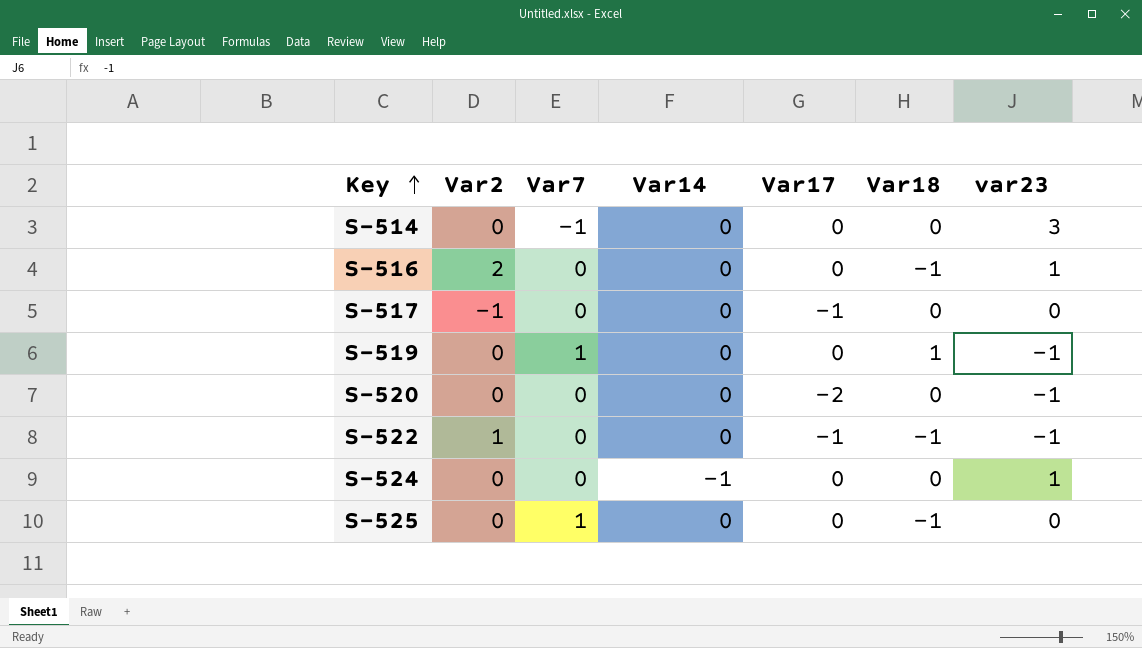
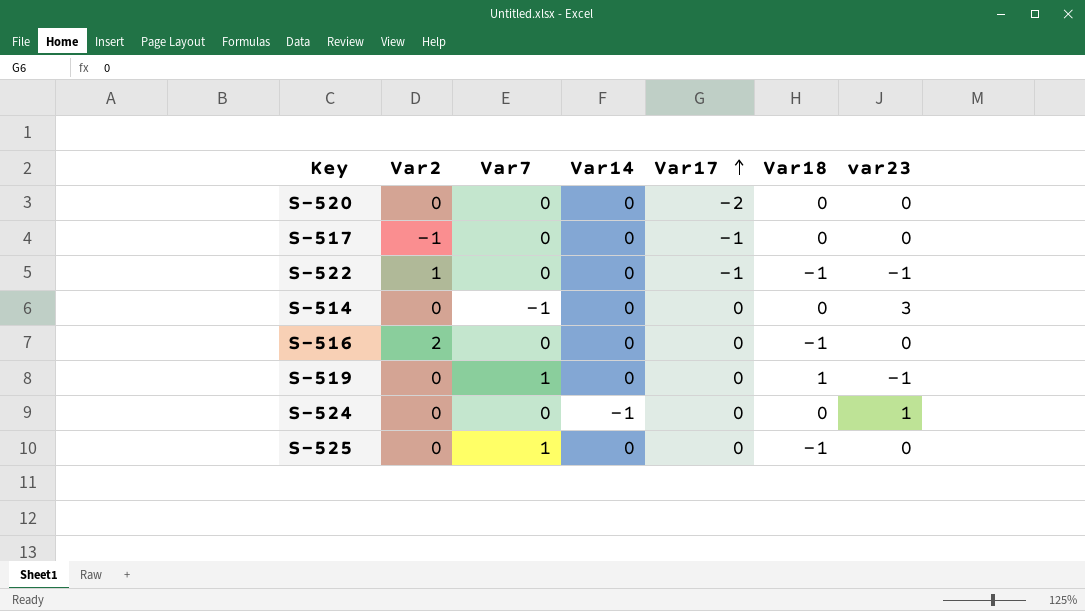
row order: Key ascending -> Var17 ascending
S-520 | var23: -1 -> 0
S-516 | var23: 1 -> 0

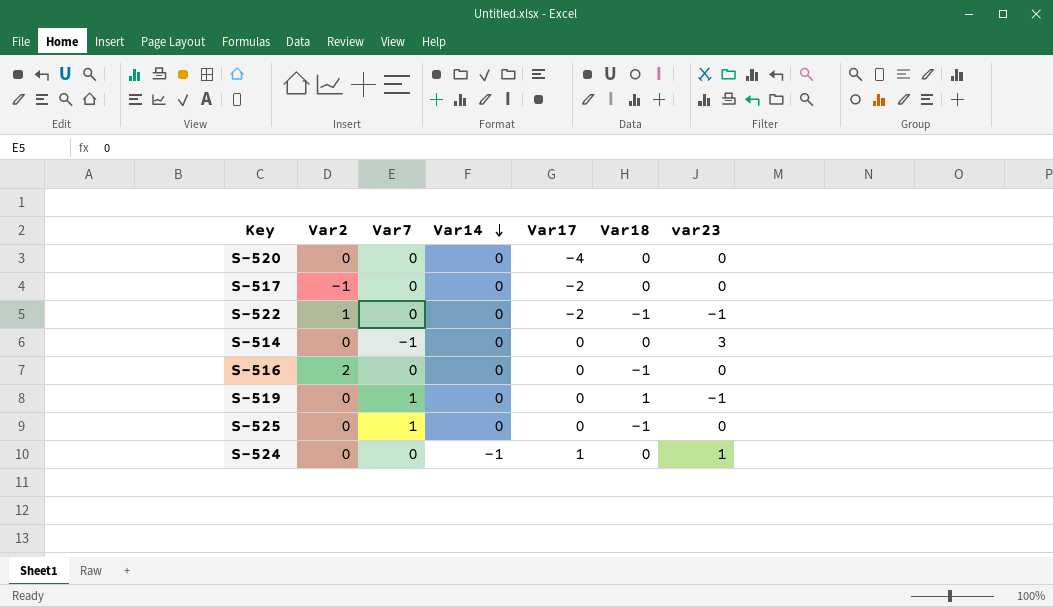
row order: Var17 ascending -> Var14 descending
S-520 | Var17: -2 -> -4
S-517 | Var17: -1 -> -2
S-522 | Var17: -1 -> -2
S-524 | Var17: 0 -> 1

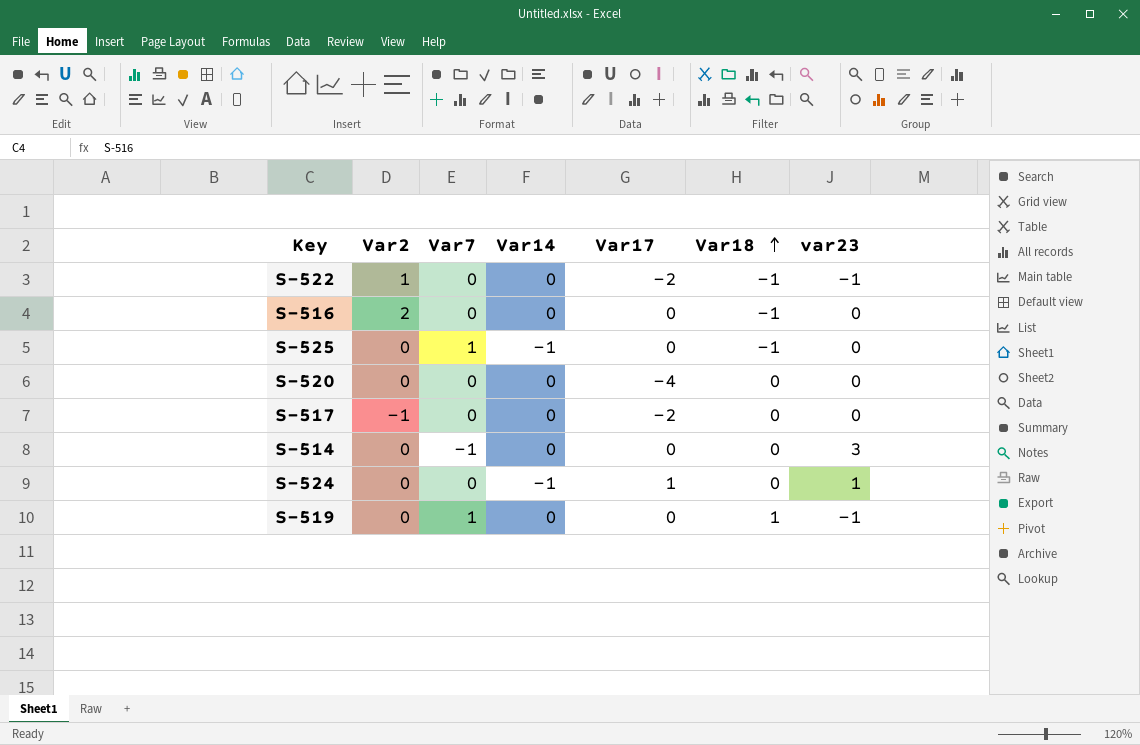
row order: Var14 descending -> Var18 ascending
S-525 | Var14: 0 -> -1

